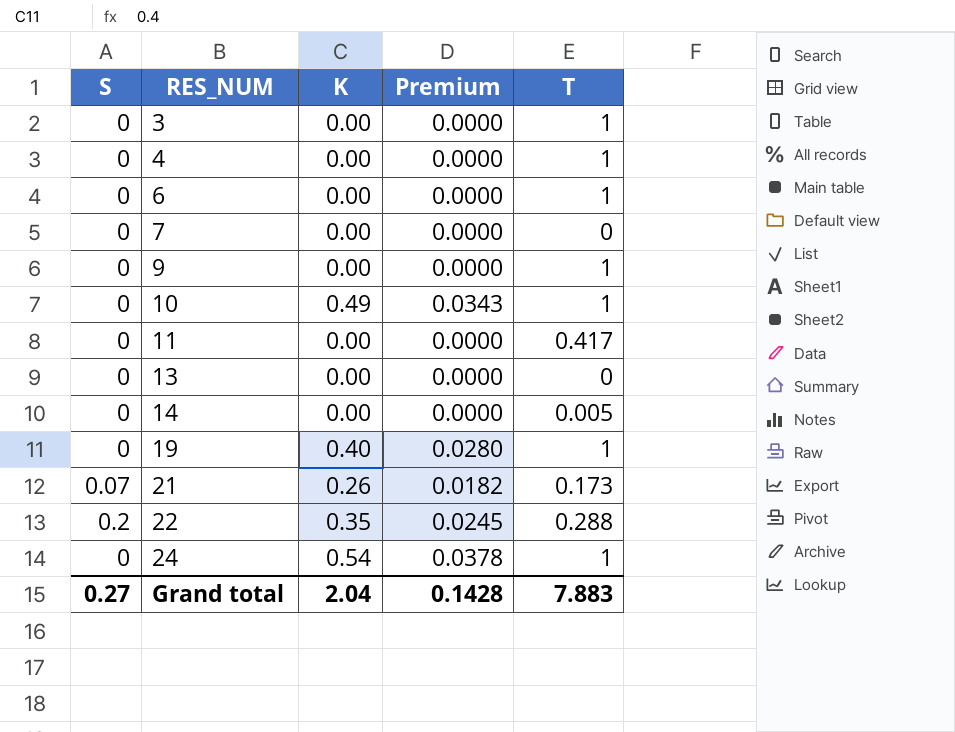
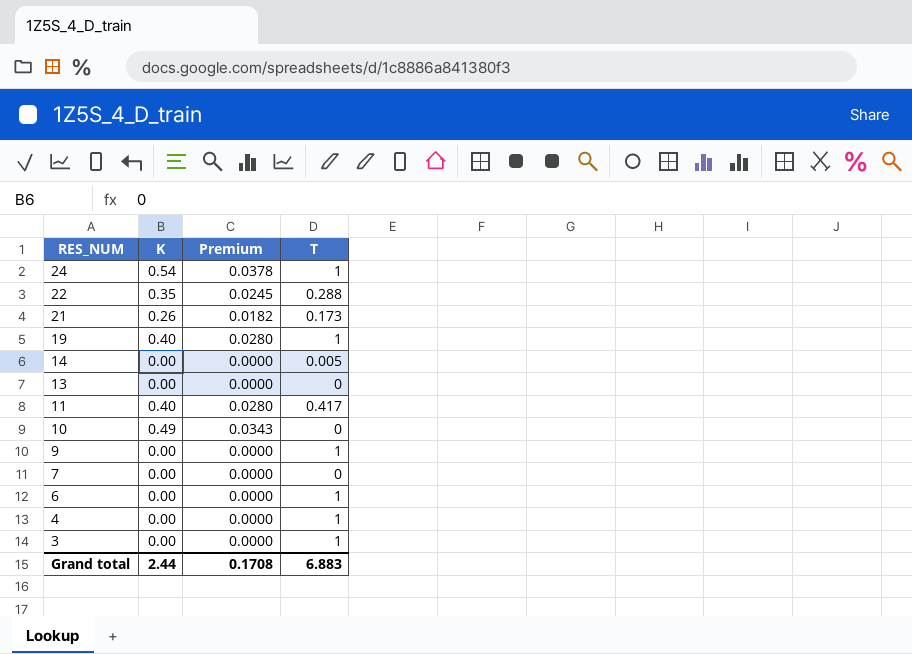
row order: RES_NUM ascending -> RES_NUM descending
column S | position: 1 -> none
11 | K: 0.00 -> 0.40
11 | Premium: 0.0000 -> 0.0280
10 | T: 1 -> 0
Grand total | K: 2.04 -> 2.44
Grand total | Premium: 0.1428 -> 0.1708
Grand total | T: 7.883 -> 6.883

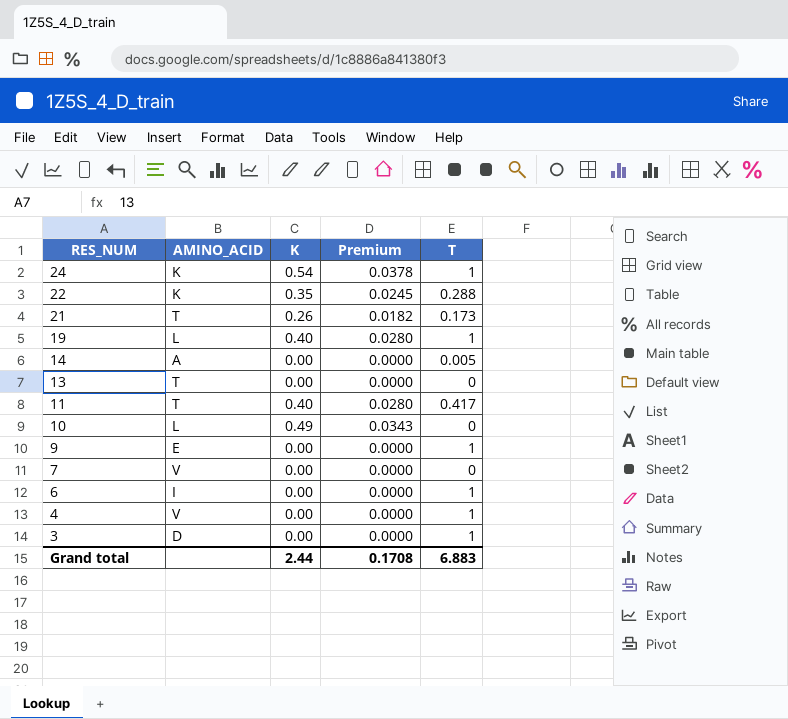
column AMINO_ACID | position: none -> 2

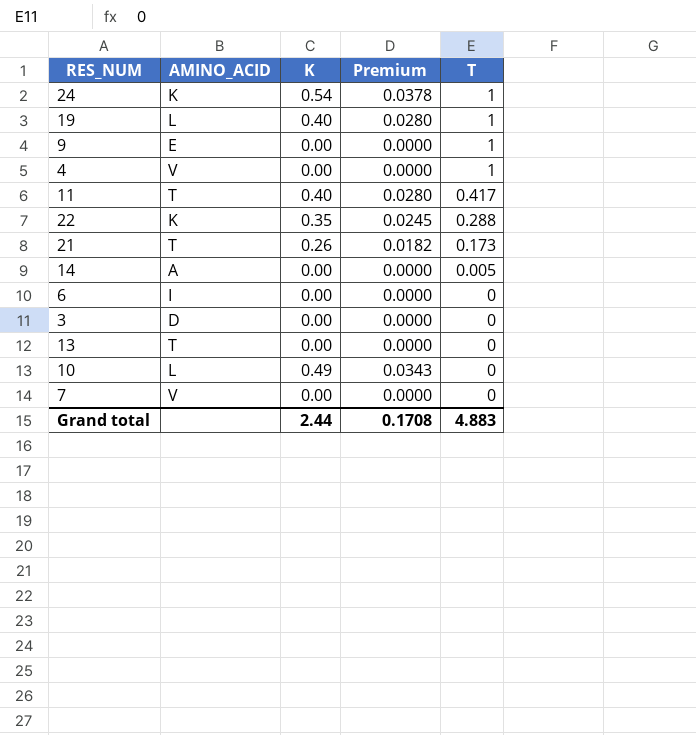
row order: RES_NUM descending -> T descending
6 | T: 1 -> 0
3 | T: 1 -> 0
Grand total | T: 6.883 -> 4.883

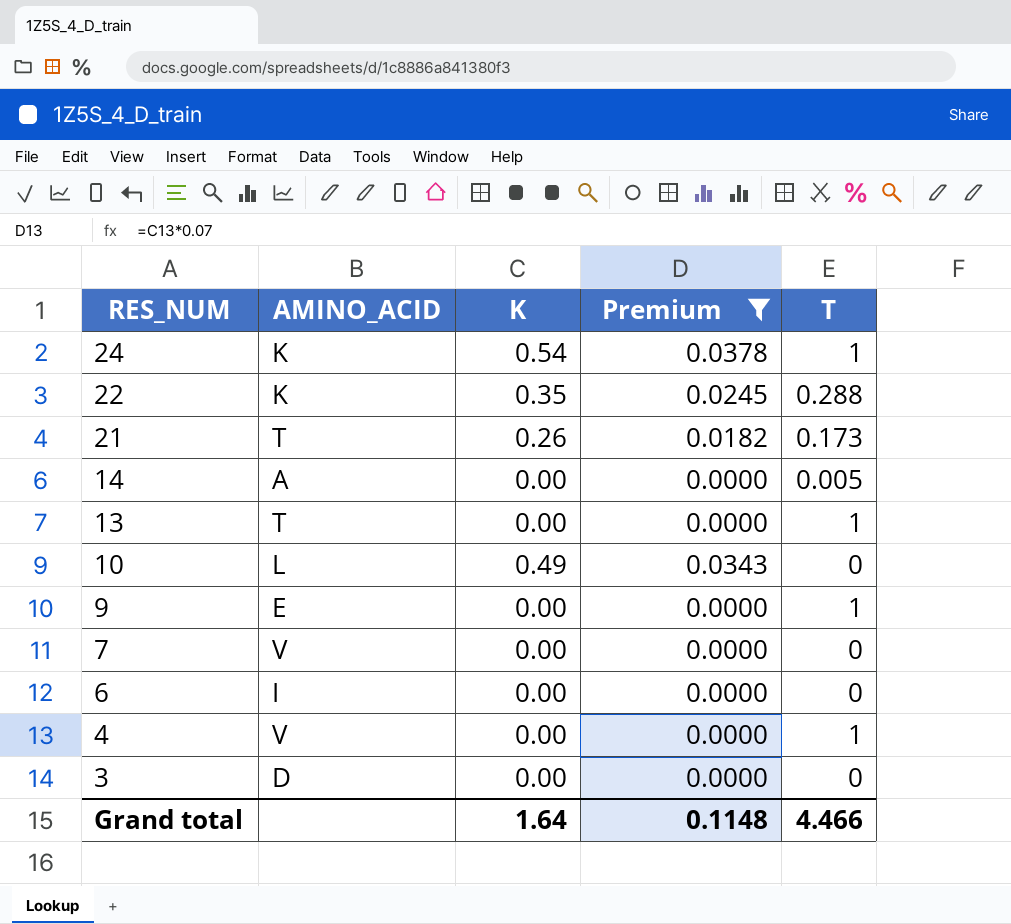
filter: none -> Premium != 0.0280
row order: T descending -> RES_NUM descending
13 | T: 0 -> 1
Grand total | K: 2.44 -> 1.64
Grand total | Premium: 0.1708 -> 0.1148
Grand total | T: 4.883 -> 4.466

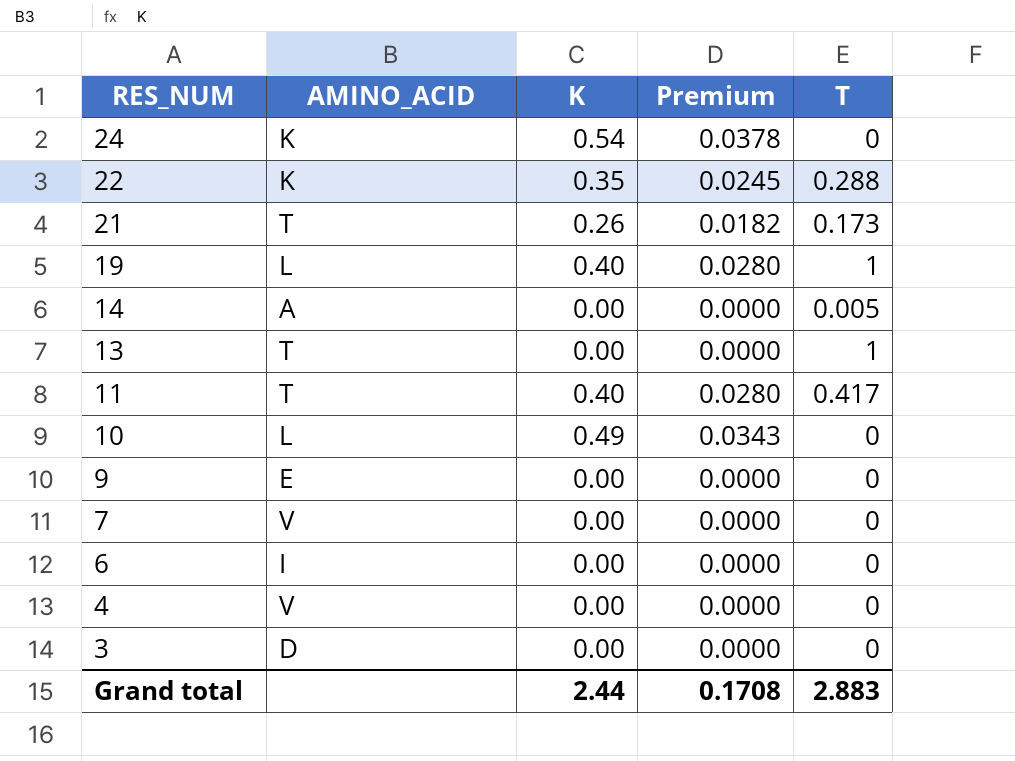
filter: Premium != 0.0280 -> none
24 | T: 1 -> 0
9 | T: 1 -> 0
4 | T: 1 -> 0
Grand total | K: 1.64 -> 2.44
Grand total | Premium: 0.1148 -> 0.1708
Grand total | T: 4.466 -> 2.883

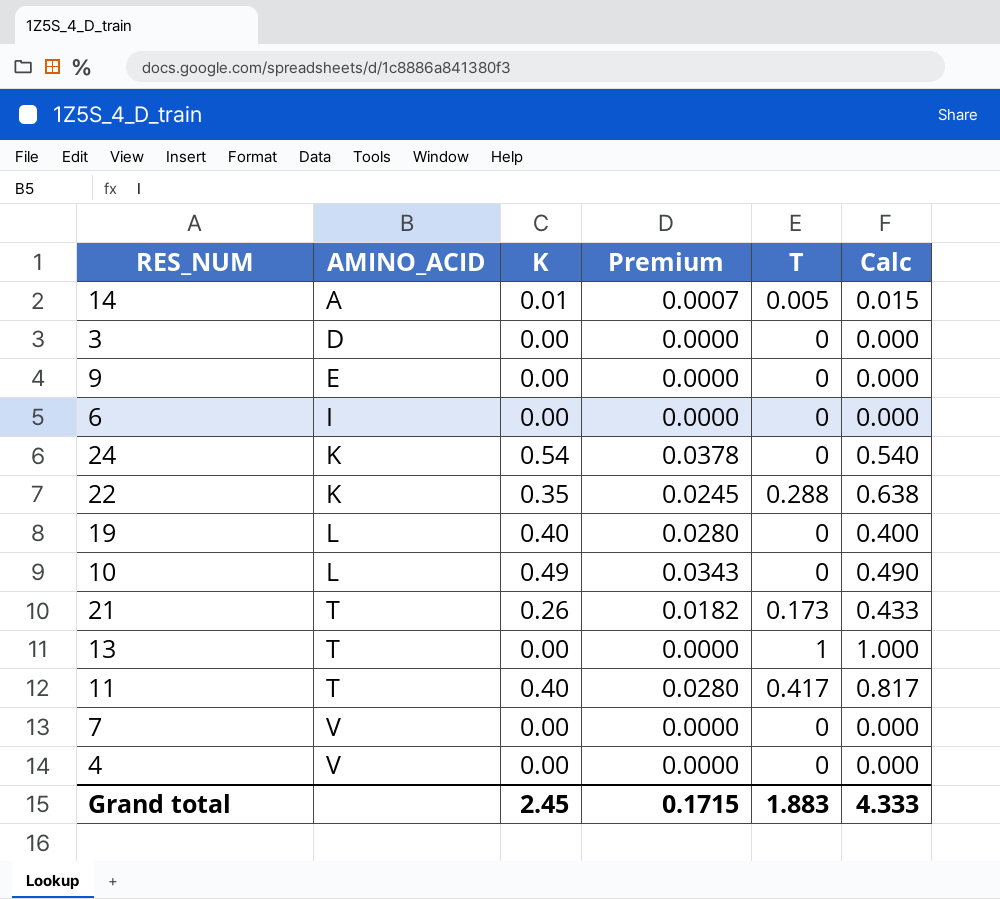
row order: RES_NUM descending -> AMINO_ACID ascending
column Calc | formula: none -> [K] + [T]
14 | K: 0.00 -> 0.01
14 | Premium: 0.0000 -> 0.0007
19 | T: 1 -> 0
Grand total | K: 2.44 -> 2.45
Grand total | Premium: 0.1708 -> 0.1715
Grand total | T: 2.883 -> 1.883

